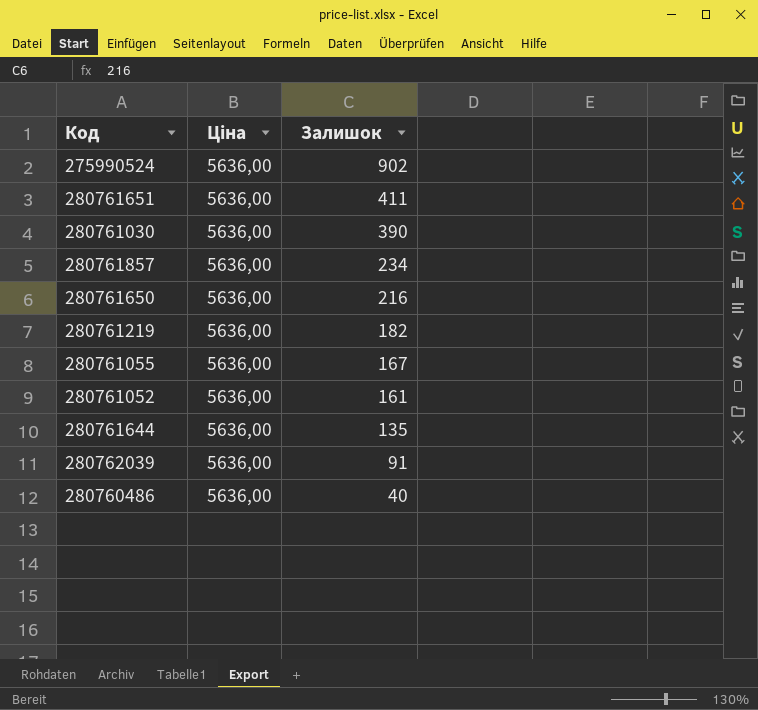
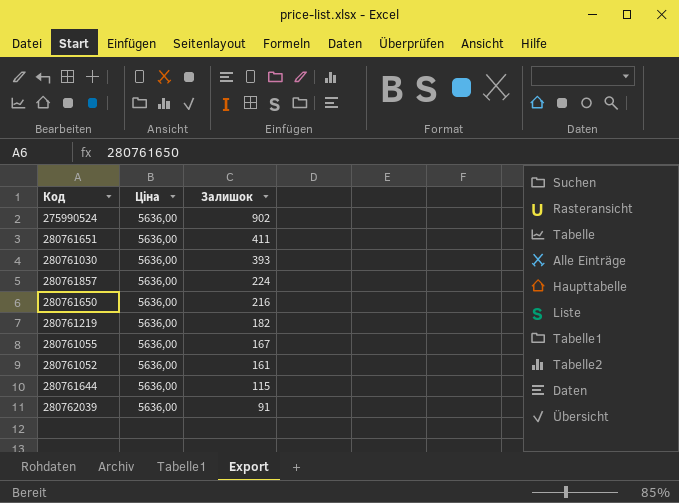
row 280760486: 5636,00 | 40 -> none
280761030 | Залишок: 390 -> 393
280761857 | Залишок: 234 -> 224
280761644 | Залишок: 135 -> 115

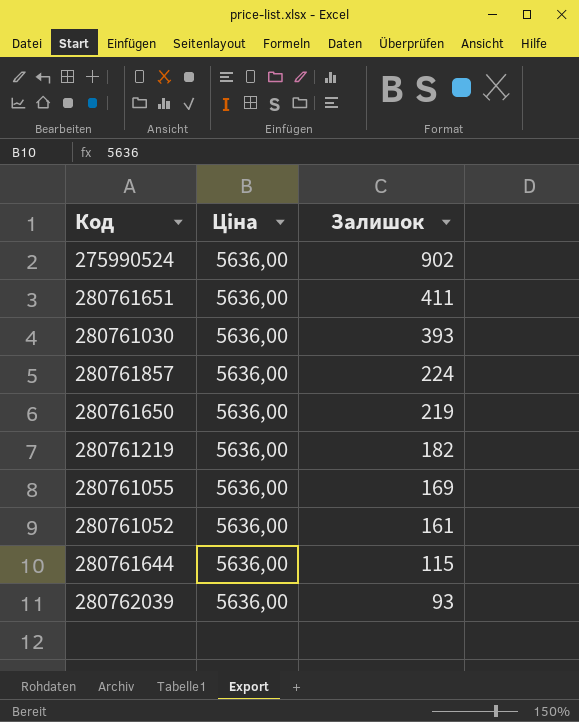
280761650 | Залишок: 216 -> 219
280761055 | Залишок: 167 -> 169
280762039 | Залишок: 91 -> 93

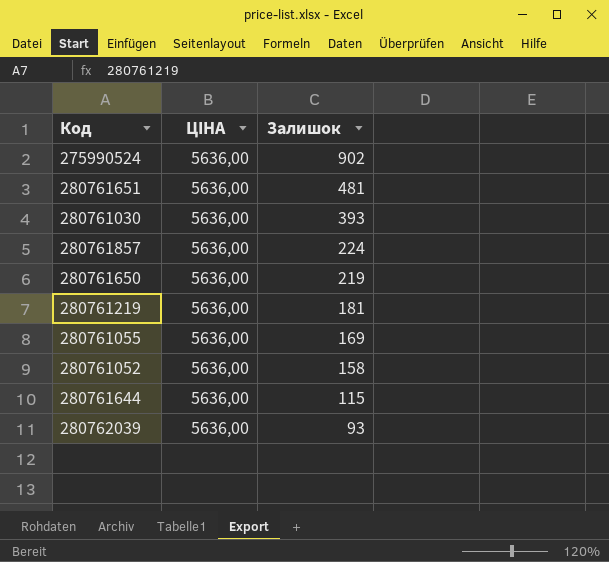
column name: Ціна -> ЦІНА
280761651 | Залишок: 411 -> 481
280761219 | Залишок: 182 -> 181
280761052 | Залишок: 161 -> 158

